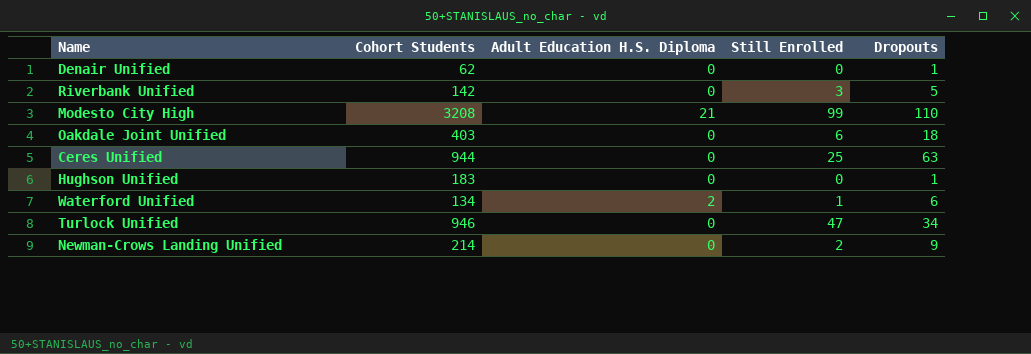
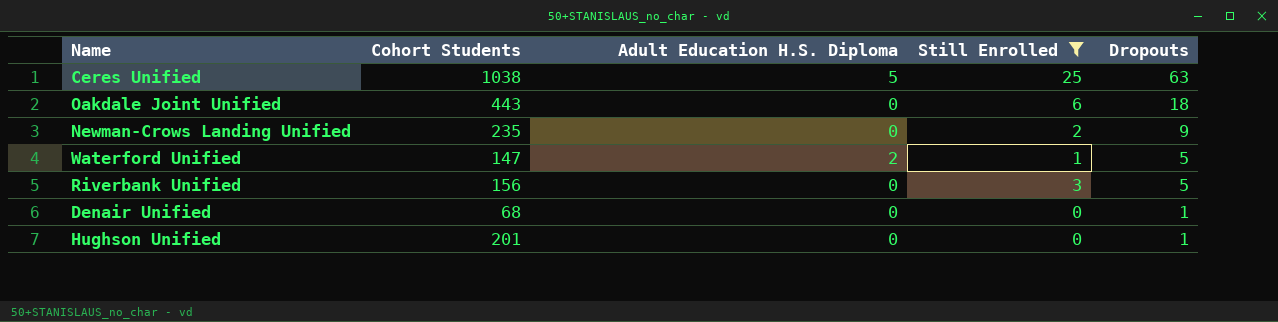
filter: none -> Still Enrolled <= 25
row order: none -> Dropouts descending
Ceres Unified | Cohort Students: 944 -> 1038
Ceres Unified | Adult Education H.S. Diploma: 0 -> 5
Oakdale Joint Unified | Cohort Students: 403 -> 443
Newman-Crows Landing Unified | Cohort Students: 214 -> 235
Waterford Unified | Cohort Students: 134 -> 147
Waterford Unified | Dropouts: 6 -> 5
Riverbank Unified | Cohort Students: 142 -> 156
Denair Unified | Cohort Students: 62 -> 68
Hughson Unified | Cohort Students: 183 -> 201

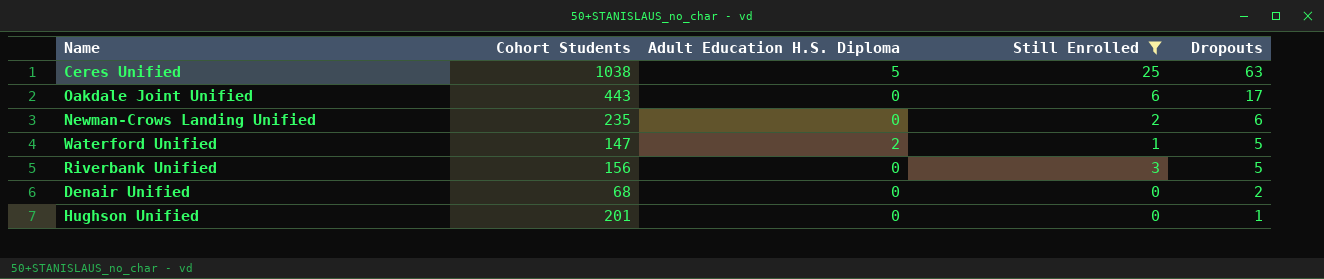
Oakdale Joint Unified | Dropouts: 18 -> 17
Newman-Crows Landing Unified | Dropouts: 9 -> 6
Denair Unified | Dropouts: 1 -> 2

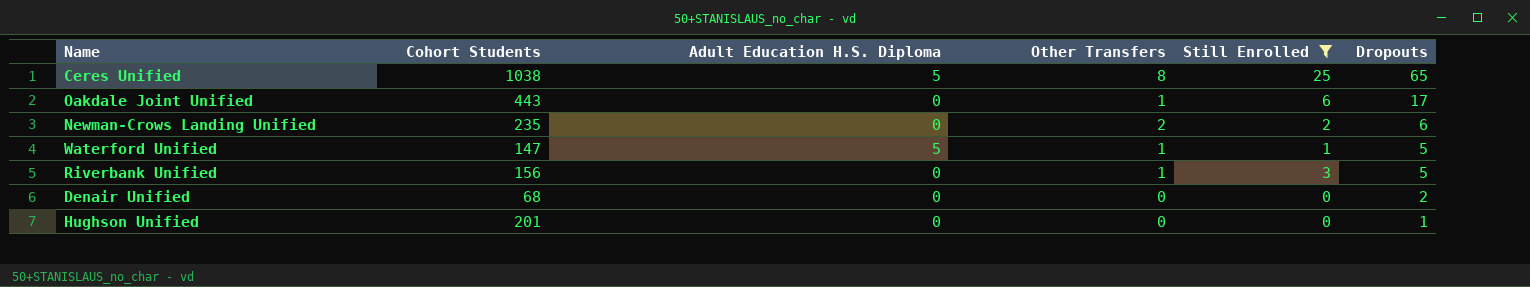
column Other Transfers | position: none -> 4
Ceres Unified | Dropouts: 63 -> 65
Waterford Unified | Adult Education H.S. Diploma: 2 -> 5

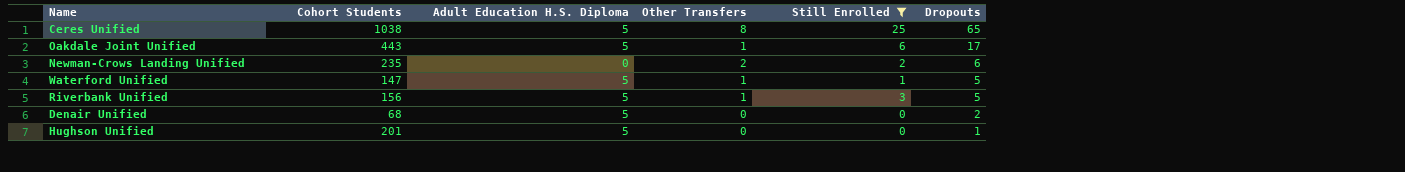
Oakdale Joint Unified | Adult Education H.S. Diploma: 0 -> 5
Riverbank Unified | Adult Education H.S. Diploma: 0 -> 5
Denair Unified | Adult Education H.S. Diploma: 0 -> 5
Hughson Unified | Adult Education H.S. Diploma: 0 -> 5

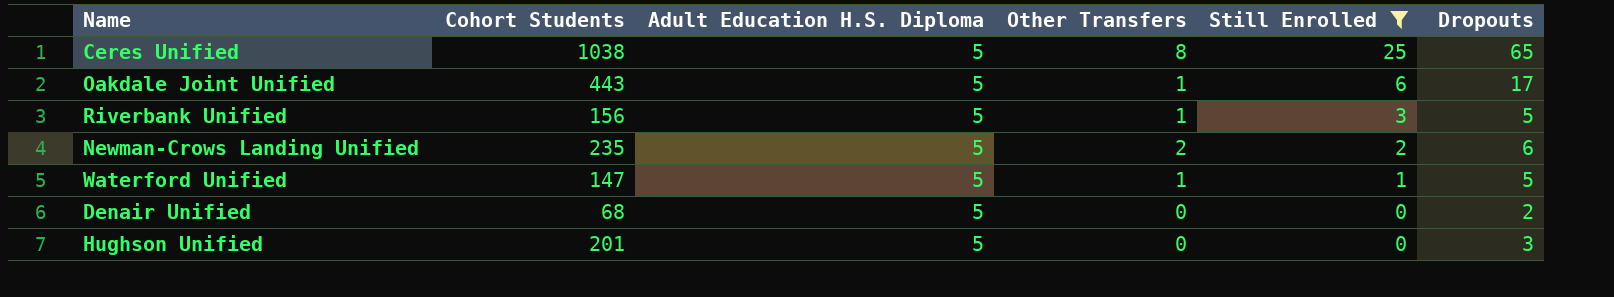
row order: Dropouts descending -> Still Enrolled descending
Newman-Crows Landing Unified | Adult Education H.S. Diploma: 0 -> 5
Hughson Unified | Dropouts: 1 -> 3

